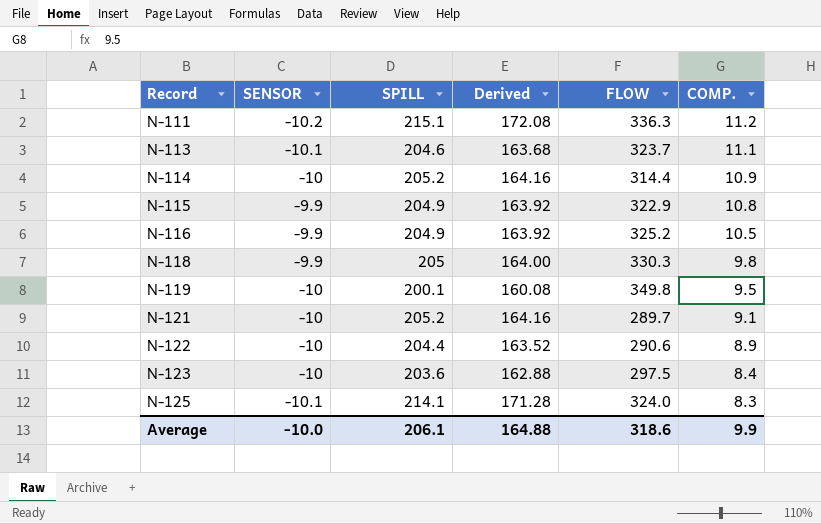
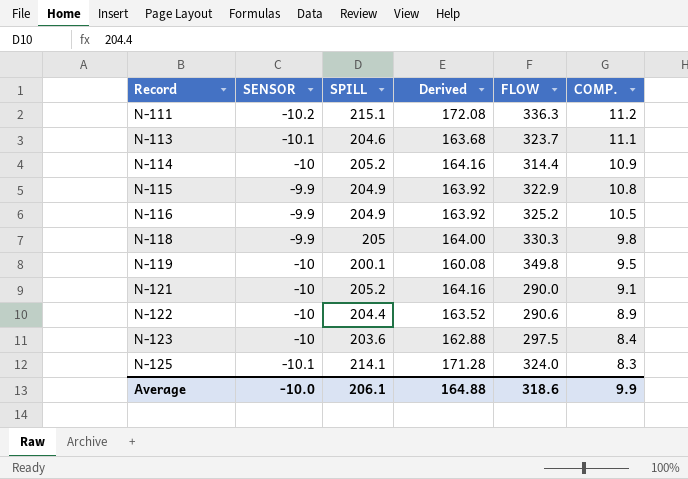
N-121 | FLOW: 289.7 -> 290.0

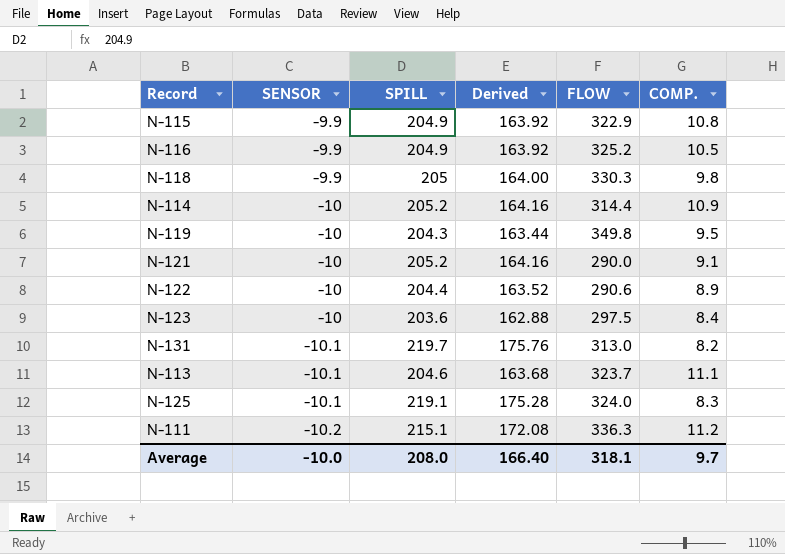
row order: Record ascending -> SENSOR descending
N-119 | SPILL: 200.1 -> 204.3
N-119 | Derived: 160.08 -> 163.44
row N-131: none -> -10.1 | 219.7 | 175.76 | 313.0 | 8.2
N-125 | SPILL: 214.1 -> 219.1
N-125 | Derived: 171.28 -> 175.28
Average | SPILL: 206.1 -> 208.0
Average | Derived: 164.88 -> 166.40
Average | FLOW: 318.6 -> 318.1
Average | COMP.: 9.9 -> 9.7

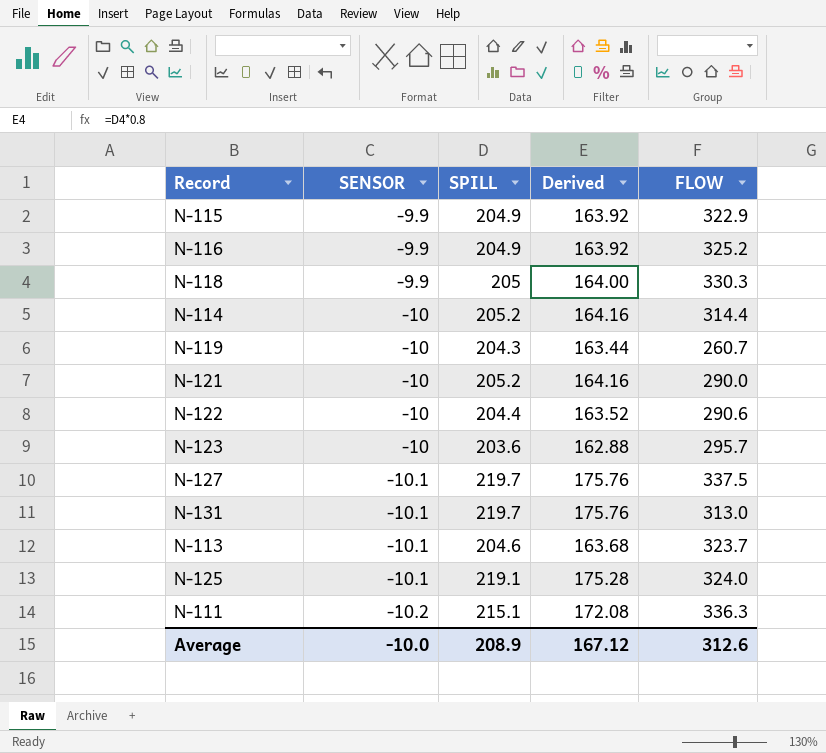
column COMP. | position: 6 -> none
N-119 | FLOW: 349.8 -> 260.7
N-123 | FLOW: 297.5 -> 295.7
row N-127: none -> -10.1 | 219.7 | 175.76 | 337.5
Average | SPILL: 208.0 -> 208.9
Average | Derived: 166.40 -> 167.12
Average | FLOW: 318.1 -> 312.6

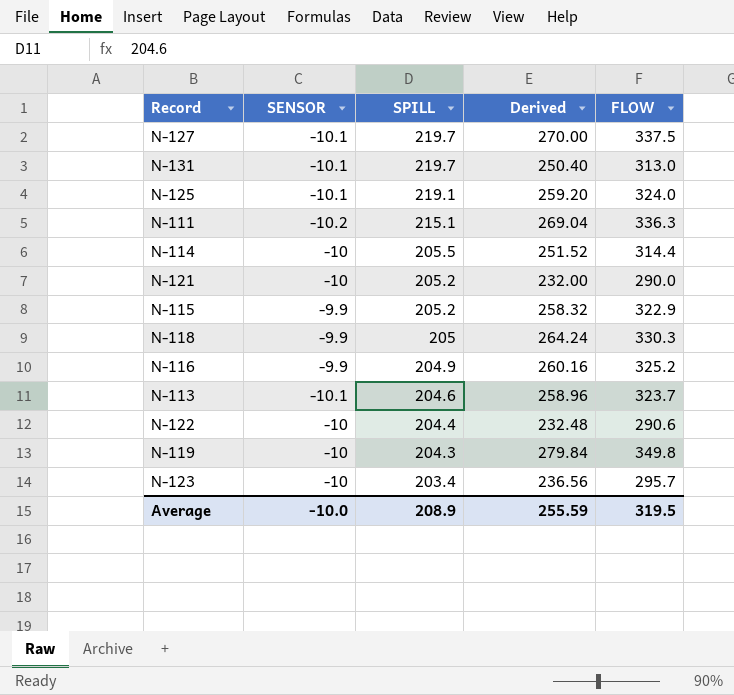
row order: SENSOR descending -> SPILL descending
column Derived | formula: [SPILL] * 0.8 -> [FLOW] * 0.8
N-114 | SPILL: 205.2 -> 205.5
N-115 | SPILL: 204.9 -> 205.2
N-119 | FLOW: 260.7 -> 349.8
N-123 | SPILL: 203.6 -> 203.4
Average | Derived: 167.12 -> 255.59
Average | FLOW: 312.6 -> 319.5

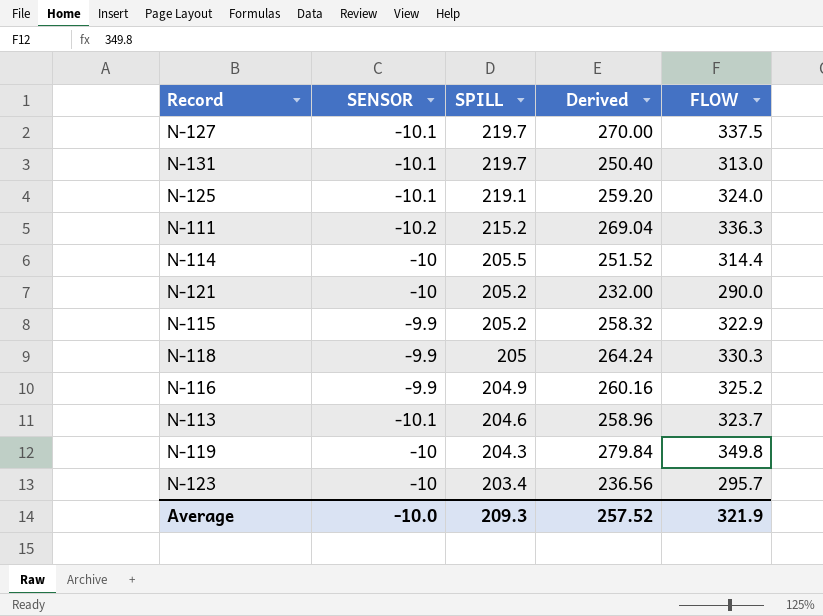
row N-122: -10 | 204.4 | 232.48 | 290.6 -> none
N-111 | SPILL: 215.1 -> 215.2
Average | SPILL: 208.9 -> 209.3
Average | Derived: 255.59 -> 257.52
Average | FLOW: 319.5 -> 321.9

